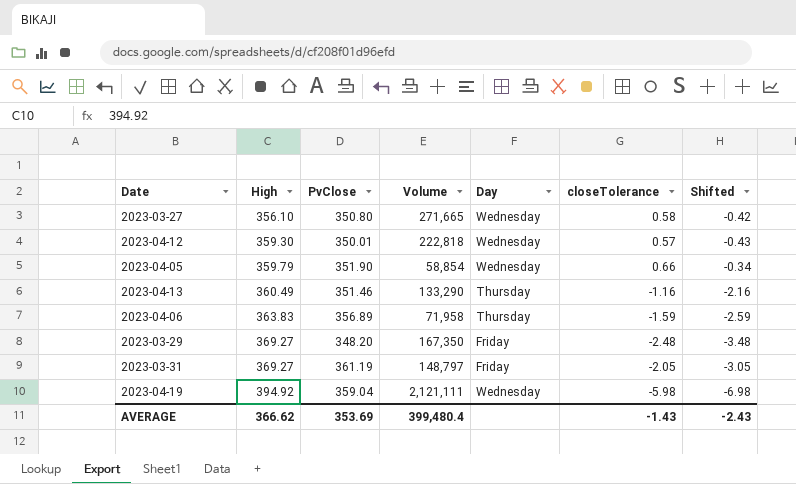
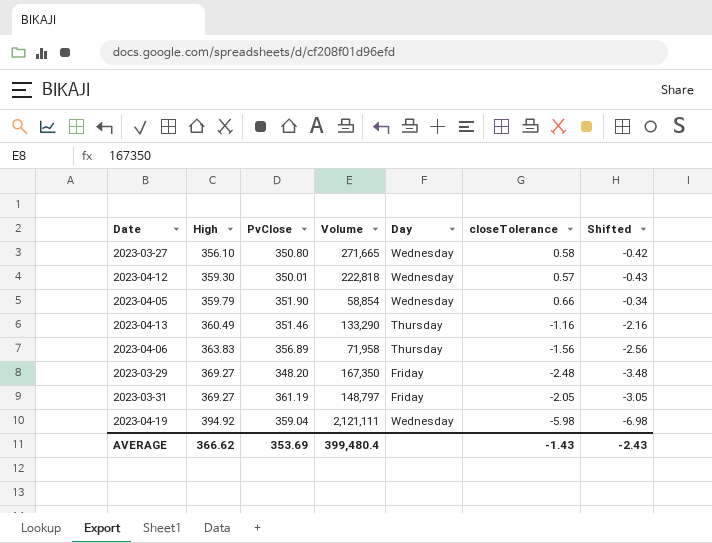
2023-04-06 | closeTolerance: -1.59 -> -1.56
2023-04-06 | Shifted: -2.59 -> -2.56

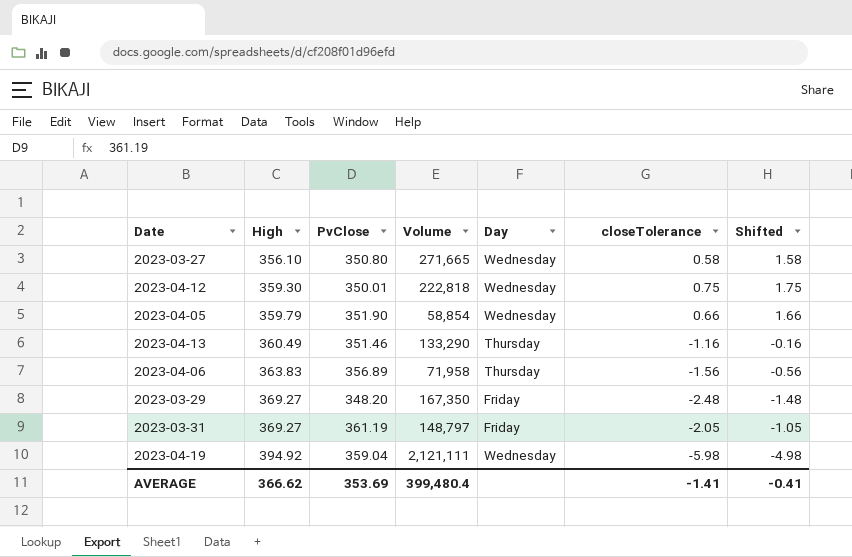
column Shifted | formula: [closeTolerance] - 1 -> [closeTolerance] + 1
2023-04-12 | closeTolerance: 0.57 -> 0.75
AVERAGE | closeTolerance: -1.43 -> -1.41
AVERAGE | Shifted: -2.43 -> -0.41

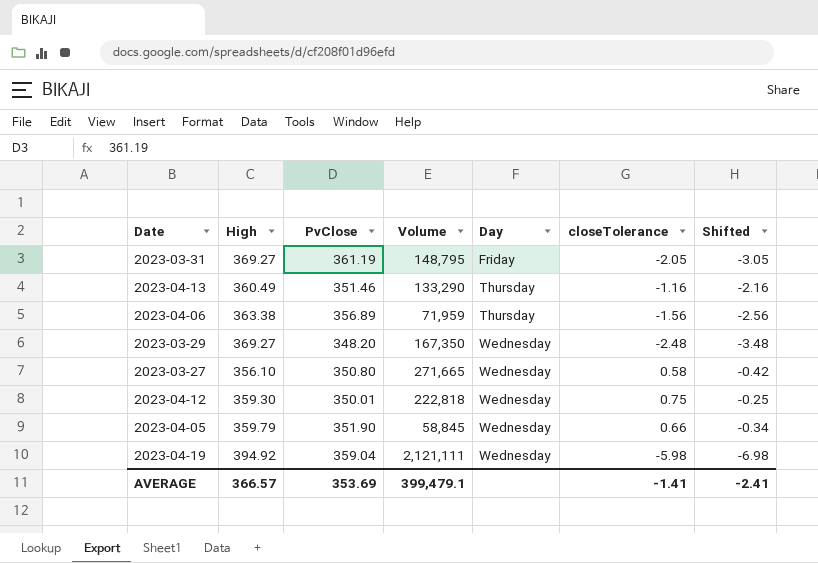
row order: High ascending -> Day ascending
column Shifted | formula: [closeTolerance] + 1 -> [closeTolerance] - 1
2023-03-31 | Volume: 148,797 -> 148,795
2023-04-06 | High: 363.83 -> 363.38
2023-04-06 | Volume: 71,958 -> 71,959
2023-03-29 | Day: Friday -> Wednesday
2023-04-05 | Volume: 58,854 -> 58,845
AVERAGE | High: 366.62 -> 366.57
AVERAGE | Volume: 399,480.4 -> 399,479.1
AVERAGE | Shifted: -0.41 -> -2.41

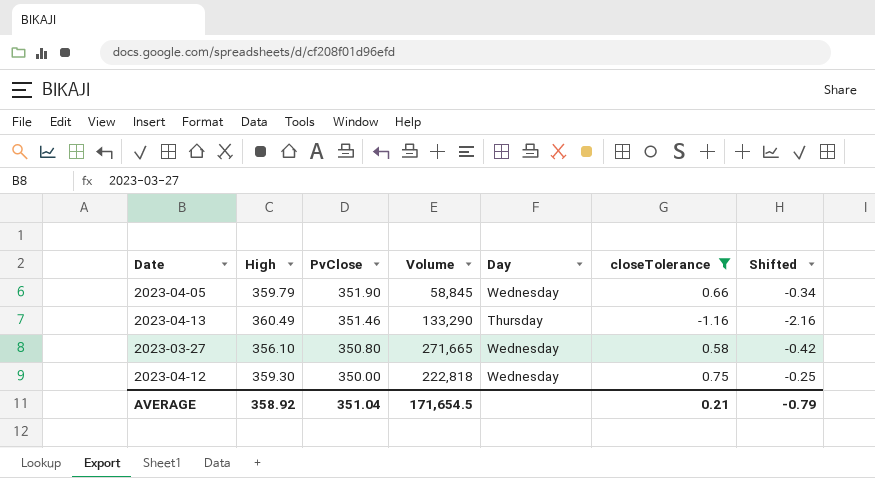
filter: none -> closeTolerance >= -1.16
row order: Day ascending -> PvClose descending
2023-04-12 | PvClose: 350.01 -> 350.00
AVERAGE | High: 366.57 -> 358.92
AVERAGE | PvClose: 353.69 -> 351.04
AVERAGE | Volume: 399,479.1 -> 171,654.5
AVERAGE | closeTolerance: -1.41 -> 0.21
AVERAGE | Shifted: -2.41 -> -0.79

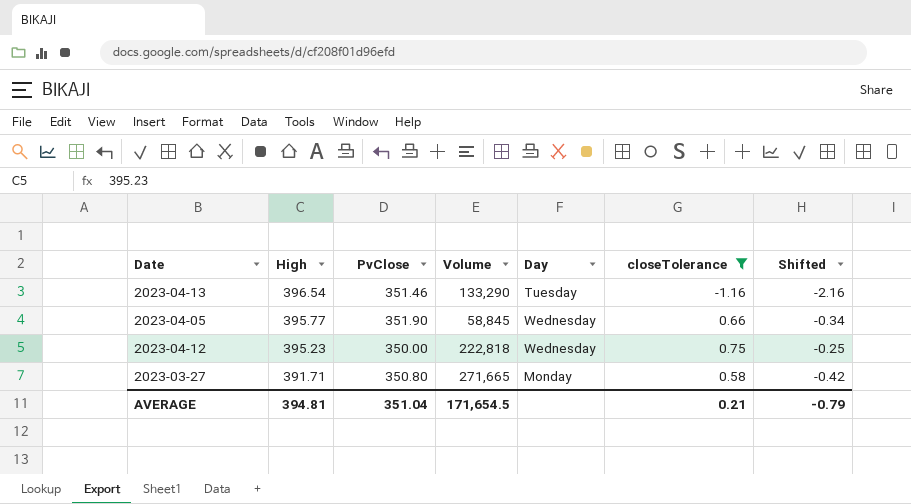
row order: PvClose descending -> High descending
2023-04-13 | High: 360.49 -> 396.54
2023-04-13 | Day: Thursday -> Tuesday
2023-04-05 | High: 359.79 -> 395.77
2023-04-12 | High: 359.30 -> 395.23
2023-03-27 | High: 356.10 -> 391.71
2023-03-27 | Day: Wednesday -> Monday
AVERAGE | High: 358.92 -> 394.81

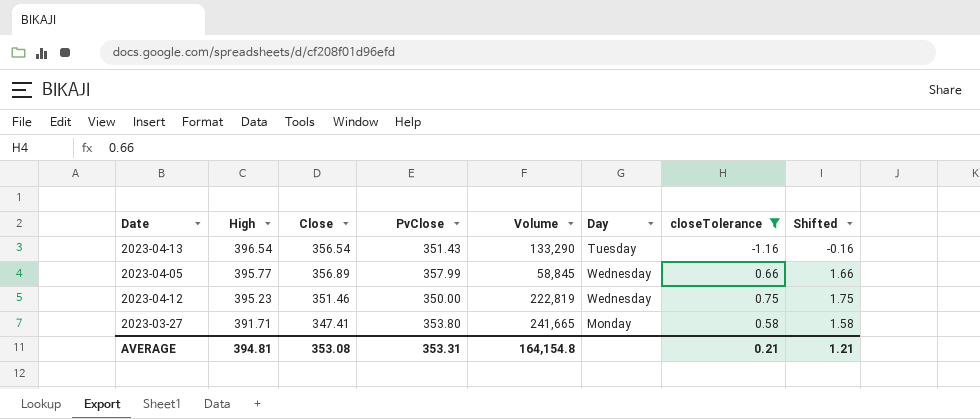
column Close | position: none -> 3
column Shifted | formula: [closeTolerance] - 1 -> [closeTolerance] + 1
2023-04-13 | PvClose: 351.46 -> 351.43
2023-04-05 | PvClose: 351.90 -> 357.99
2023-04-12 | Volume: 222,818 -> 222,819
2023-03-27 | PvClose: 350.80 -> 353.80
2023-03-27 | Volume: 271,665 -> 241,665
AVERAGE | PvClose: 351.04 -> 353.31
AVERAGE | Volume: 171,654.5 -> 164,154.8
AVERAGE | Shifted: -0.79 -> 1.21

